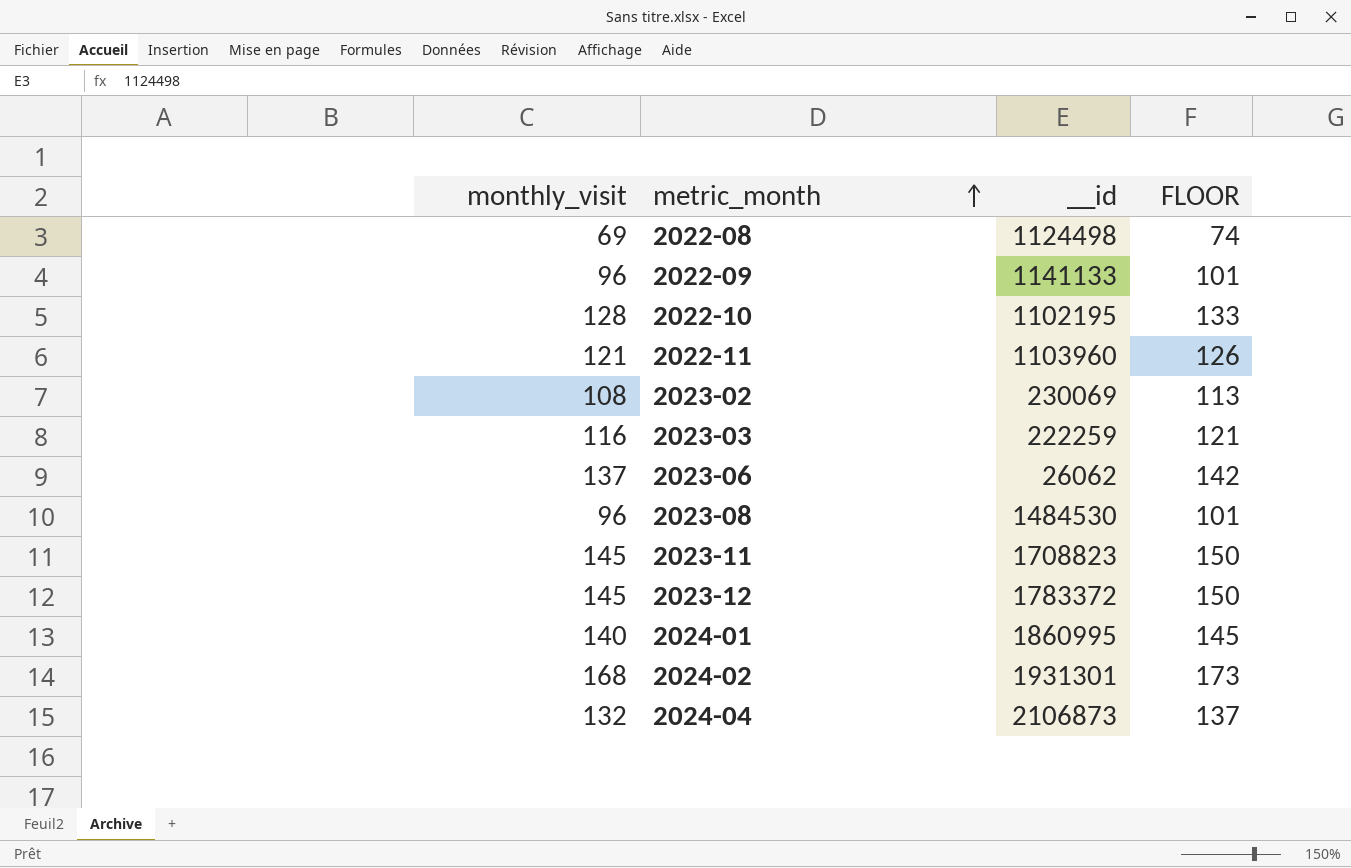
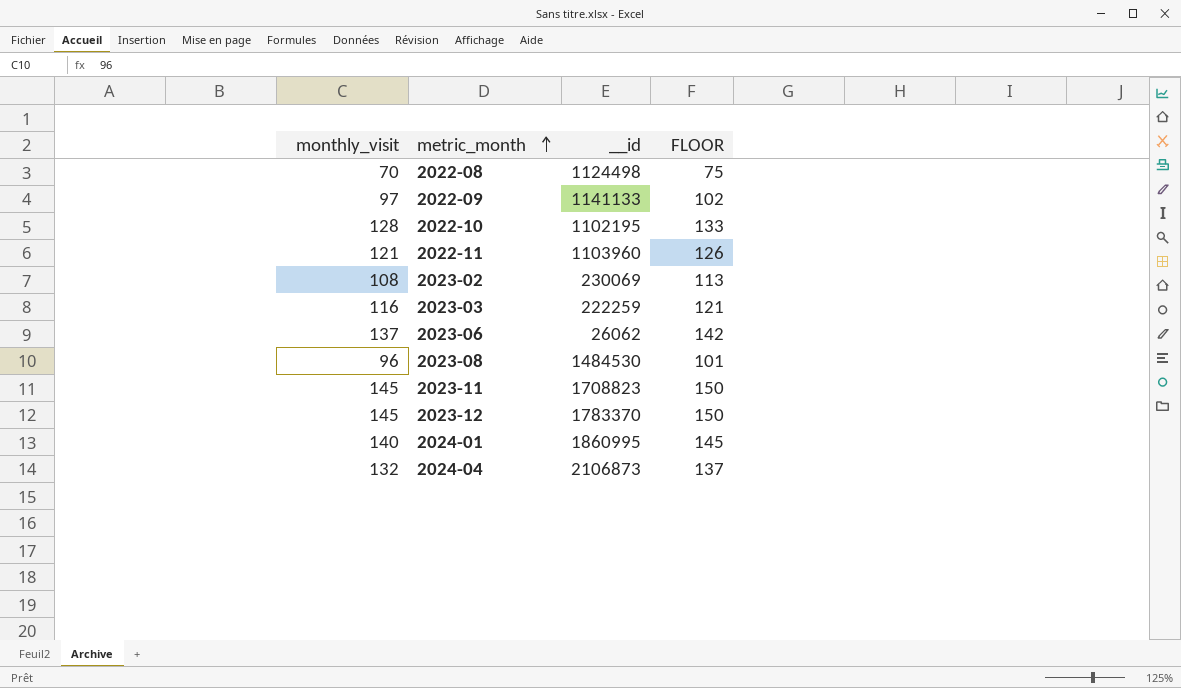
row 2024-02: 168 | 1931301 | 173 -> none
2022-08 | monthly_visit: 69 -> 70
2022-08 | FLOOR: 74 -> 75
2022-09 | monthly_visit: 96 -> 97
2022-09 | FLOOR: 101 -> 102
2023-12 | __id: 1783372 -> 1783370

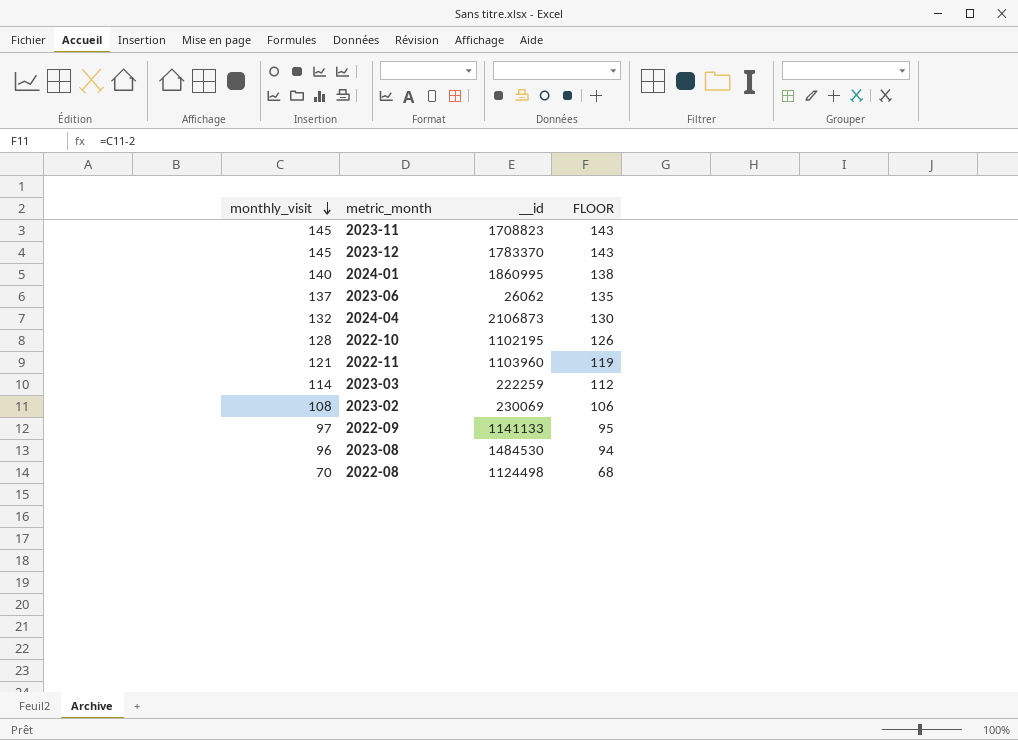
row order: metric_month ascending -> monthly_visit descending
column FLOOR | formula: [monthly_visit] + 5 -> [monthly_visit] - 2
2023-03 | monthly_visit: 116 -> 114

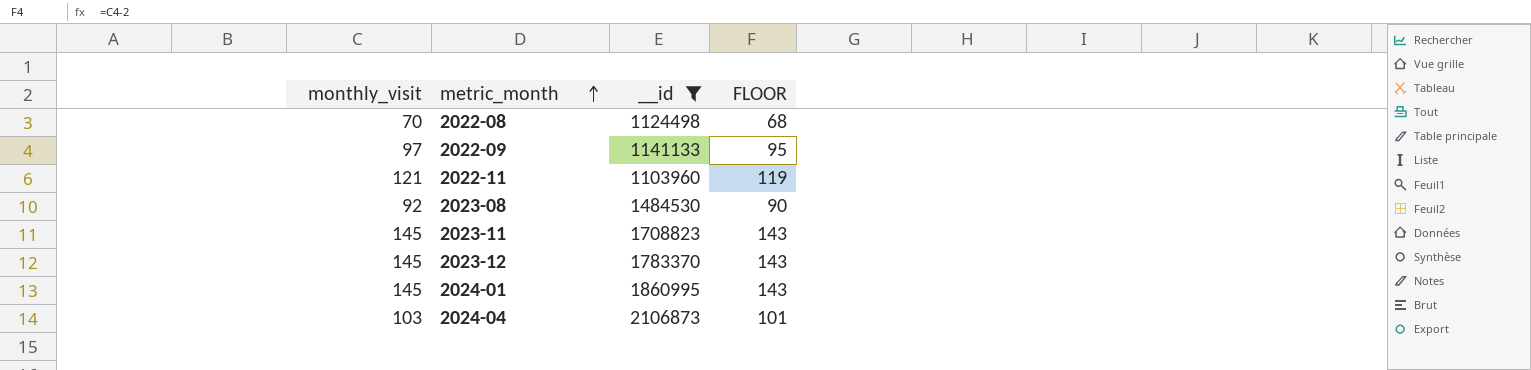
filter: none -> __id >= 1103960
row order: monthly_visit descending -> metric_month ascending
2023-08 | monthly_visit: 96 -> 92
2023-08 | FLOOR: 94 -> 90
2024-01 | monthly_visit: 140 -> 145
2024-01 | FLOOR: 138 -> 143
2024-04 | monthly_visit: 132 -> 103
2024-04 | FLOOR: 130 -> 101

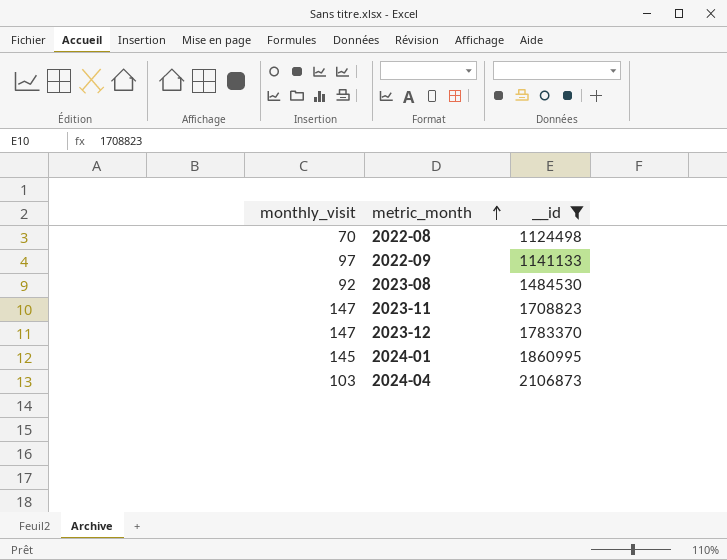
column FLOOR | formula: [monthly_visit] - 2 -> none
row 2022-11: 121 | 1103960 | 119 -> none
2023-11 | monthly_visit: 145 -> 147
2023-12 | monthly_visit: 145 -> 147

